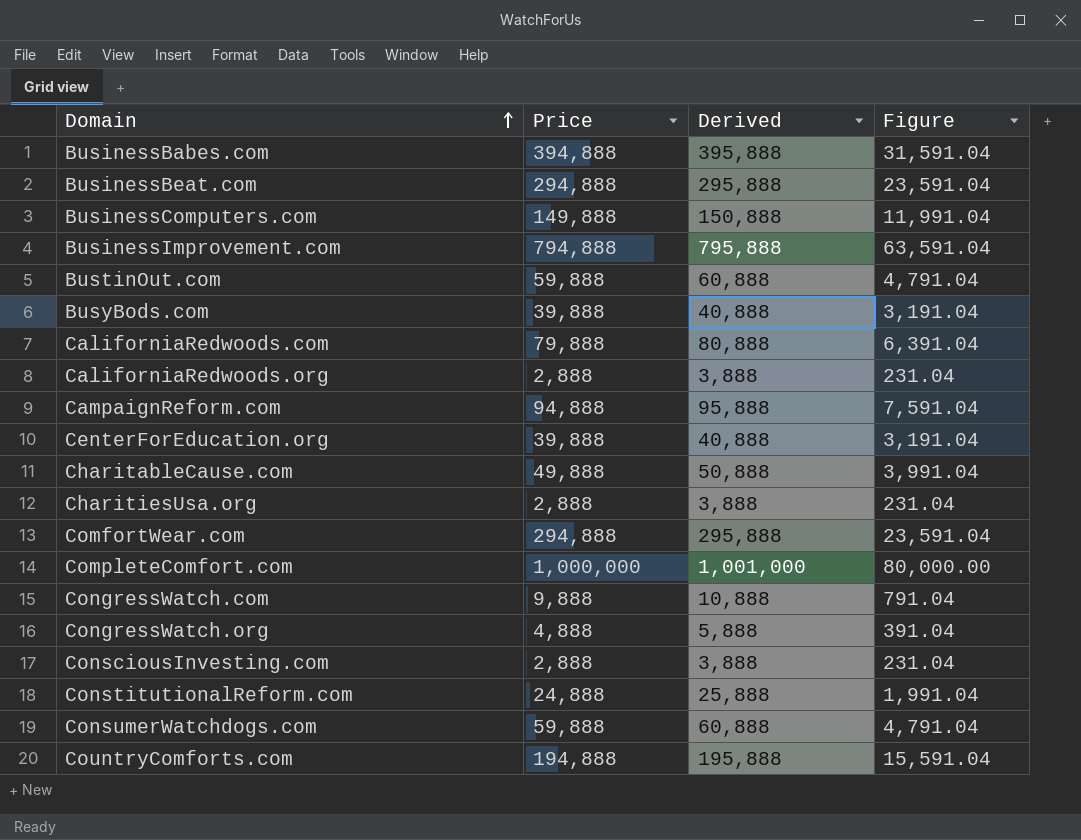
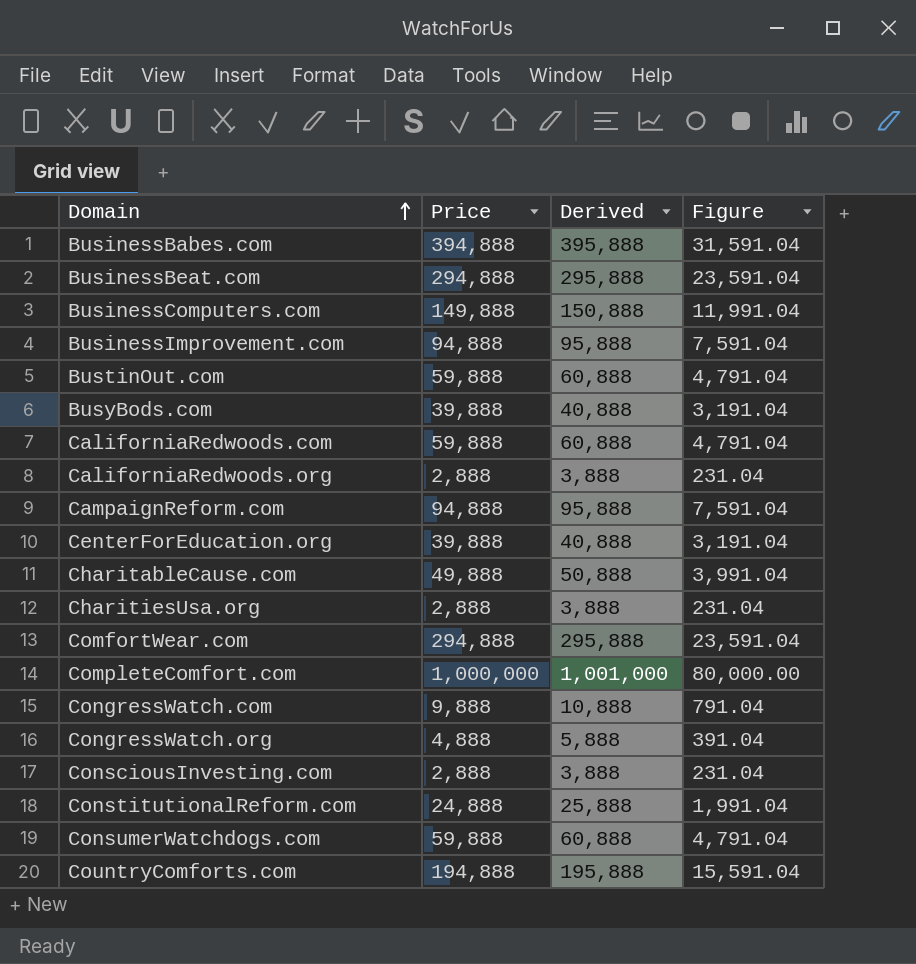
BusinessImprovement.com | Price: 794,888 -> 94,888
BusinessImprovement.com | Derived: 795,888 -> 95,888
BusinessImprovement.com | Figure: 63,591.04 -> 7,591.04
CaliforniaRedwoods.com | Price: 79,888 -> 59,888
CaliforniaRedwoods.com | Derived: 80,888 -> 60,888
CaliforniaRedwoods.com | Figure: 6,391.04 -> 4,791.04

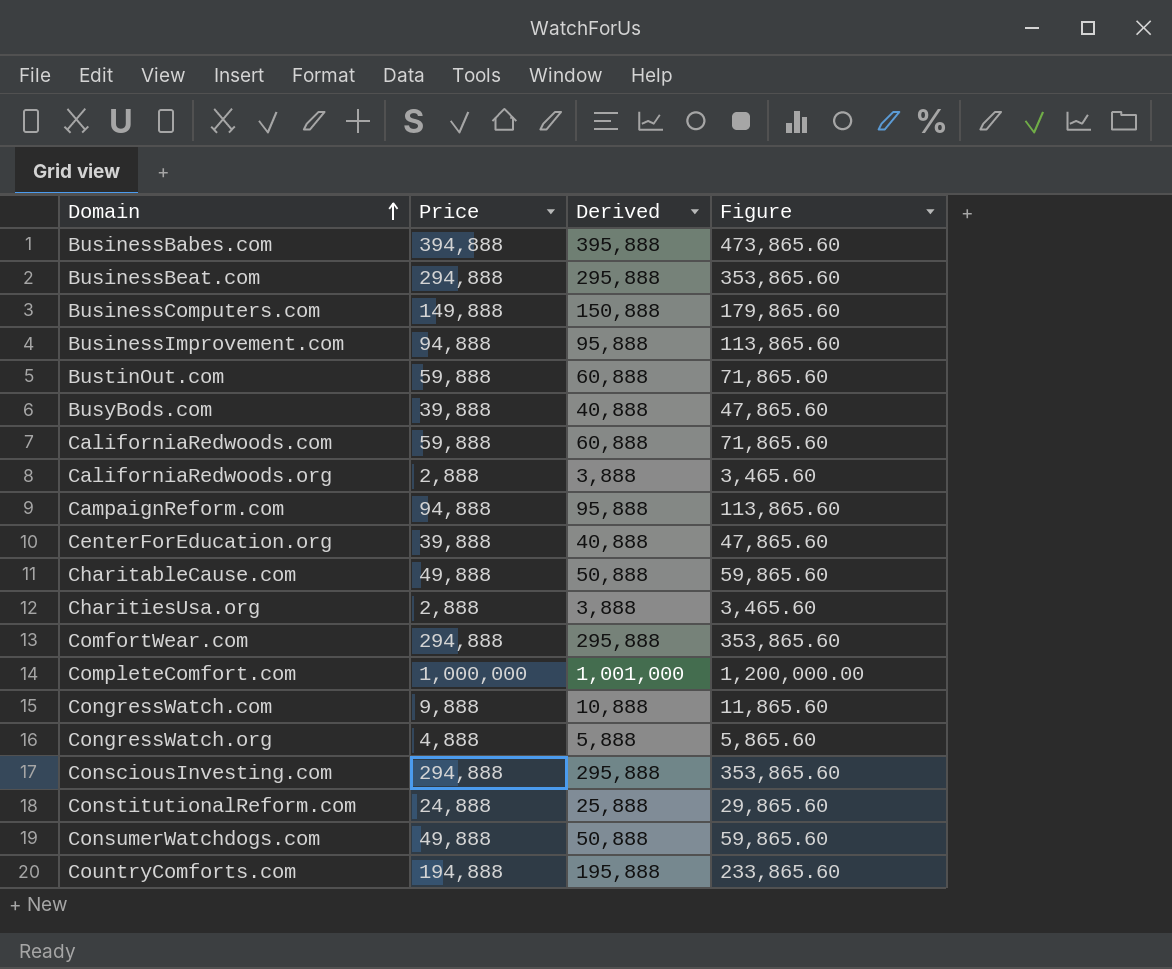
column Figure | formula: [Price] * 0.08 -> [Price] * 1.2
ConsciousInvesting.com | Price: 2,888 -> 294,888
ConsciousInvesting.com | Derived: 3,888 -> 295,888
ConsumerWatchdogs.com | Price: 59,888 -> 49,888
ConsumerWatchdogs.com | Derived: 60,888 -> 50,888

